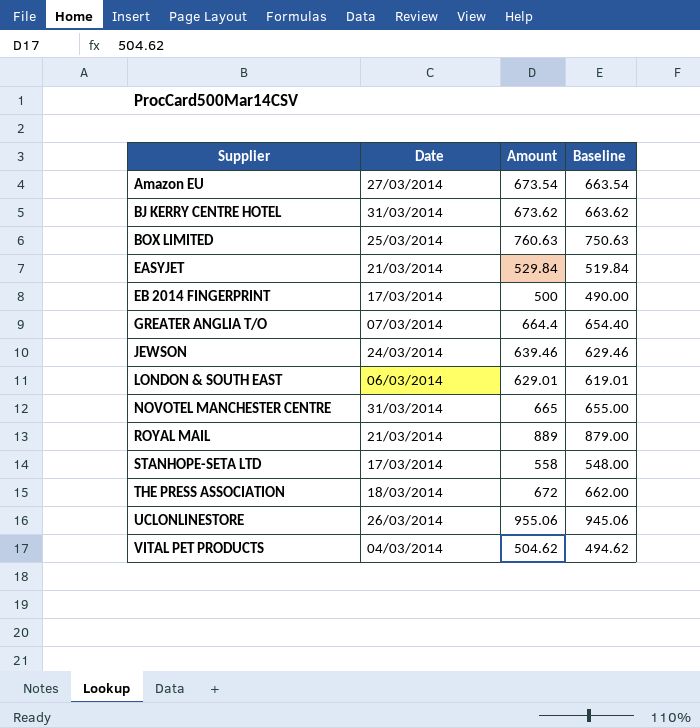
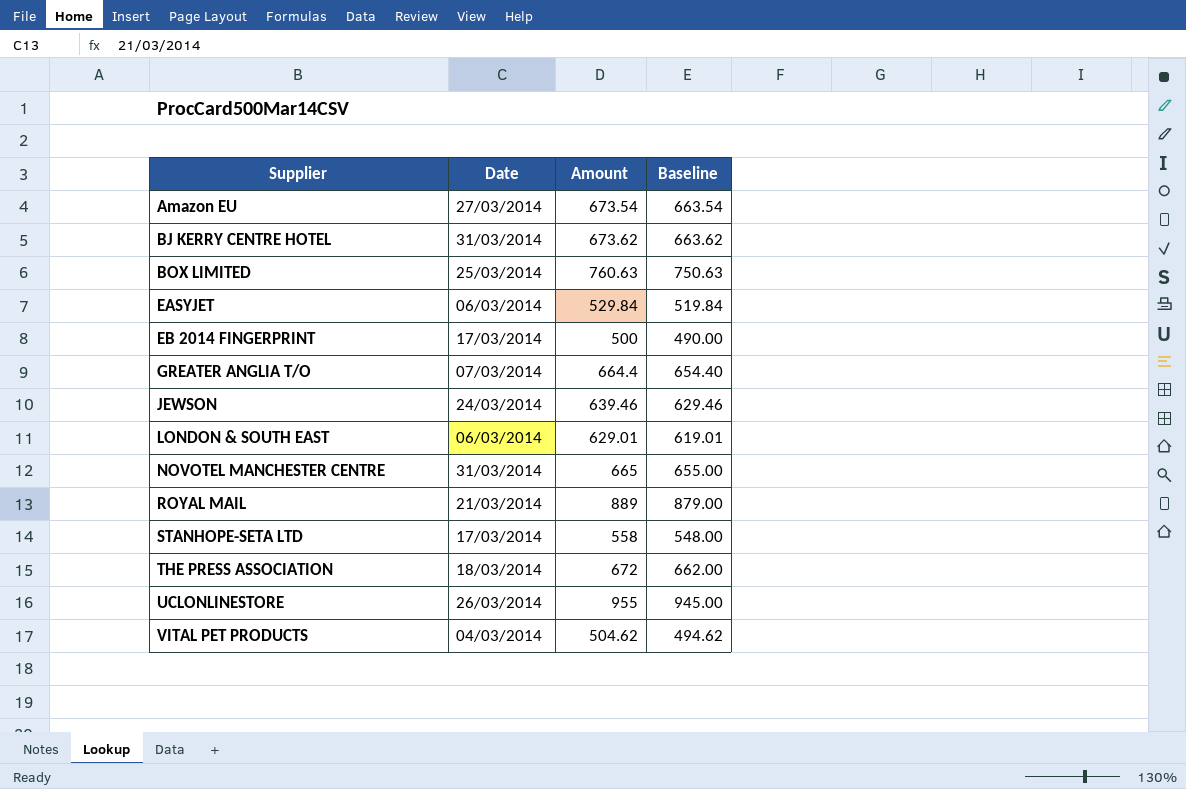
EASYJET | Date: 21/03/2014 -> 06/03/2014
UCLONLINESTORE | Amount: 955.06 -> 955
UCLONLINESTORE | Baseline: 945.06 -> 945.00

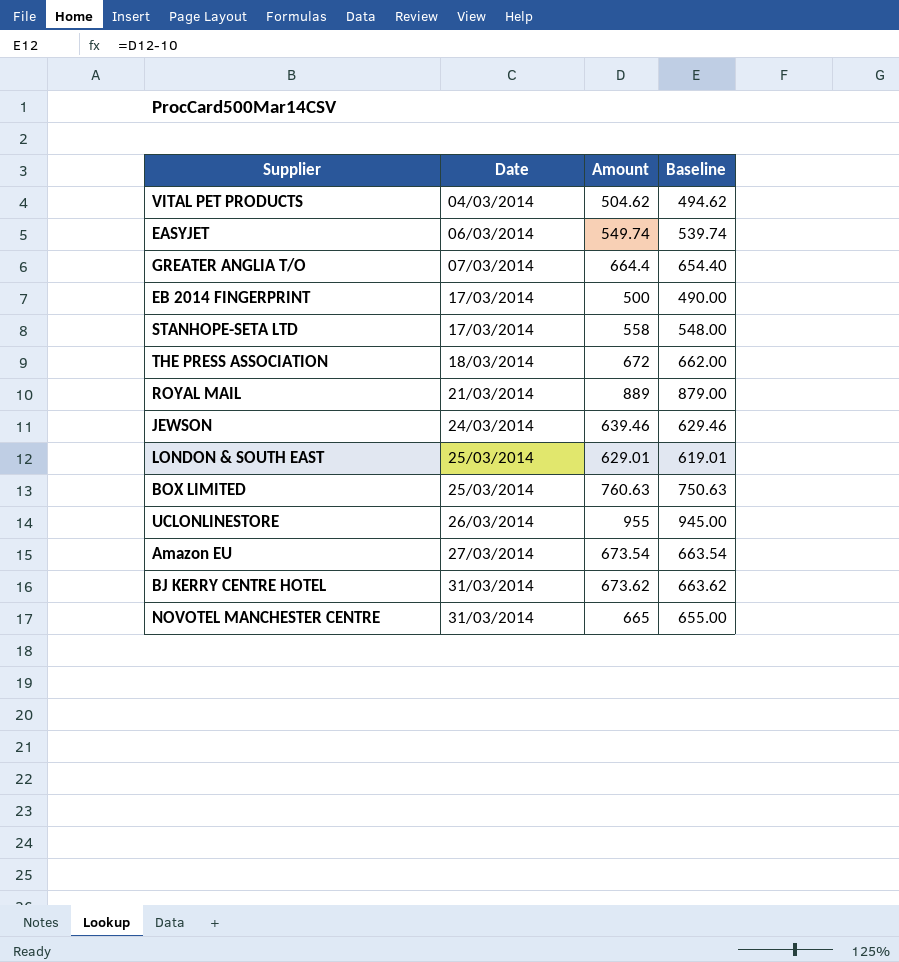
row order: Supplier ascending -> Date ascending
EASYJET | Amount: 529.84 -> 549.74
EASYJET | Baseline: 519.84 -> 539.74
LONDON & SOUTH EAST | Date: 06/03/2014 -> 25/03/2014

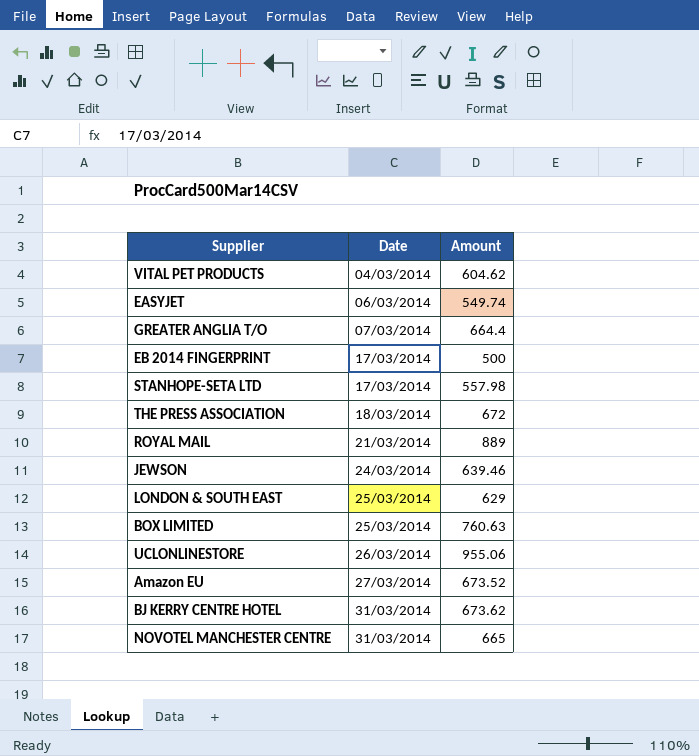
column Baseline | formula: [Amount] - 10 -> none
VITAL PET PRODUCTS | Amount: 504.62 -> 604.62
STANHOPE-SETA LTD | Amount: 558 -> 557.98
LONDON & SOUTH EAST | Amount: 629.01 -> 629
UCLONLINESTORE | Amount: 955 -> 955.06
Amazon EU | Amount: 673.54 -> 673.52

